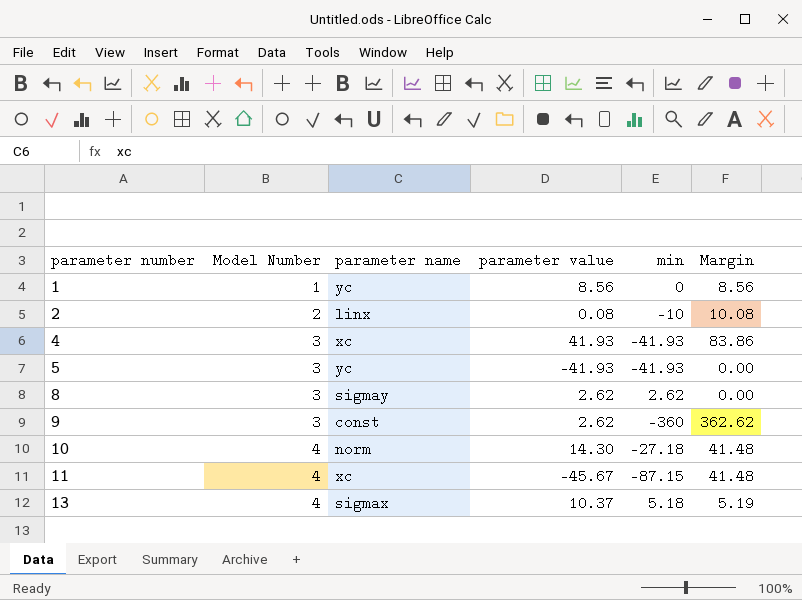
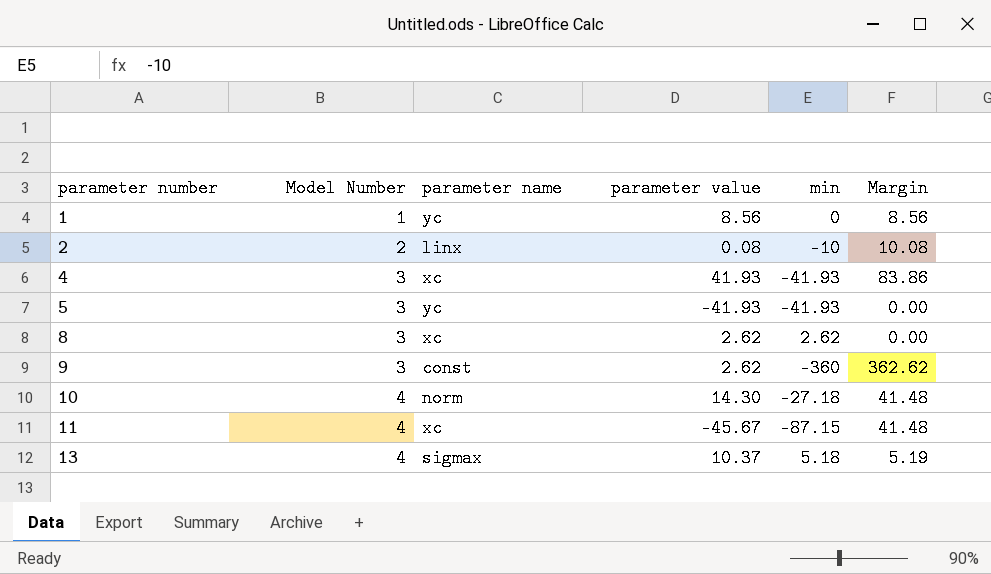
8 | parameter name: sigmay -> xc

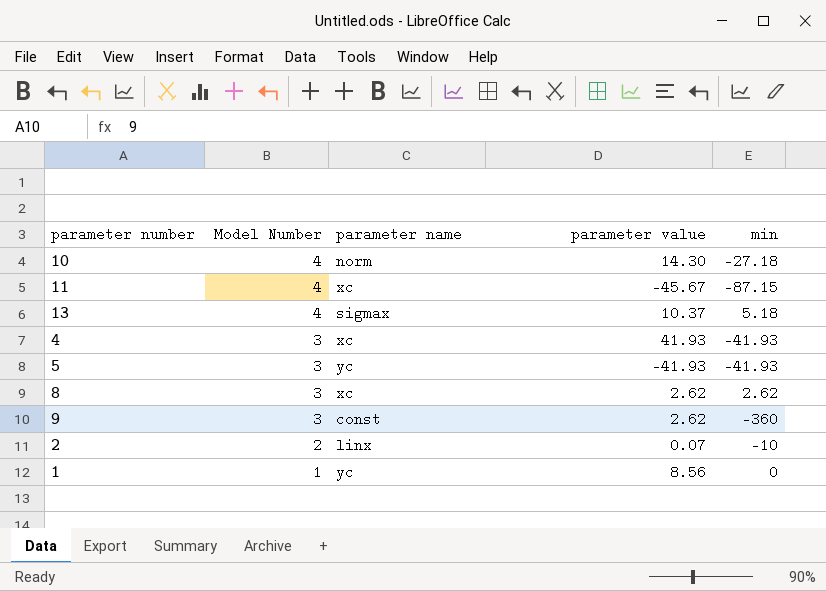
row order: parameter number ascending -> Model Number descending
column Margin | formula: [parameter value] - [min] -> none
2 | parameter value: 0.08 -> 0.07

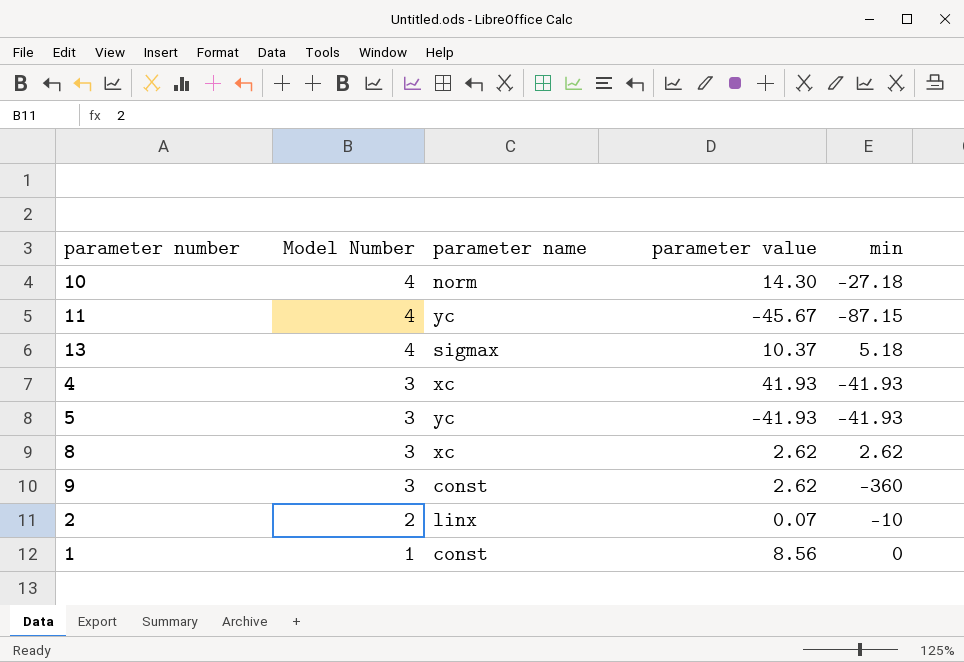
11 | parameter name: xc -> yc
1 | parameter name: yc -> const

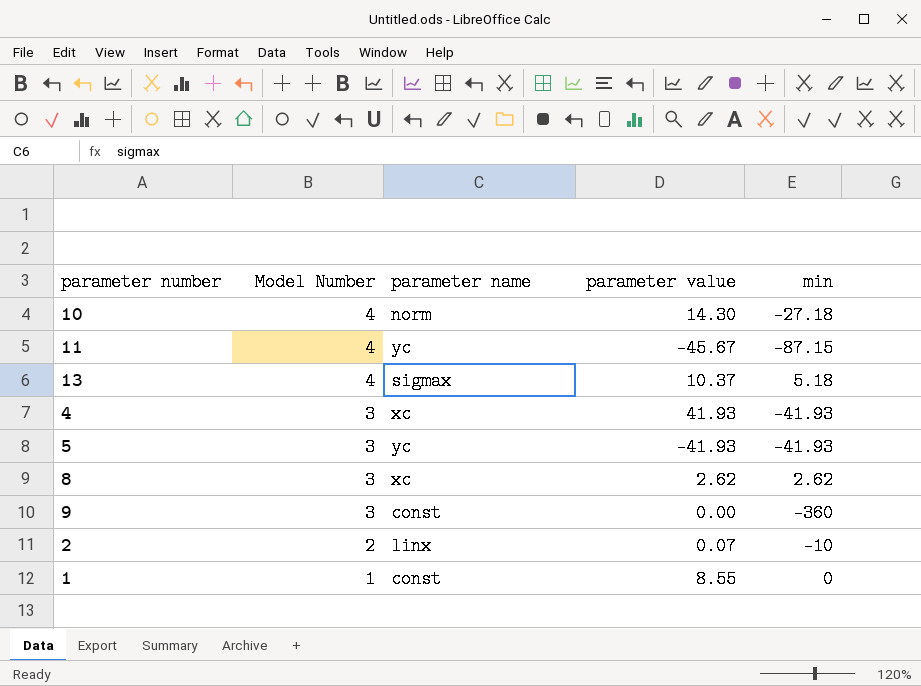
9 | parameter value: 2.62 -> 0.00
1 | parameter value: 8.56 -> 8.55

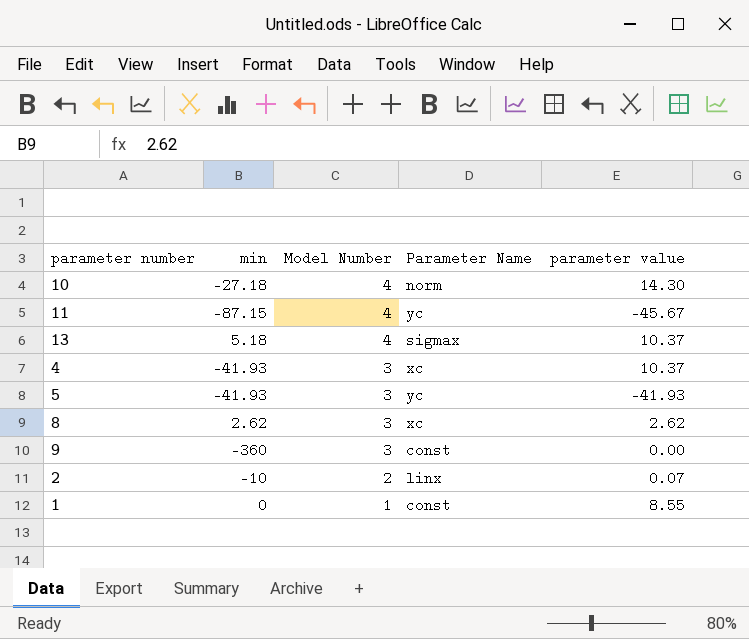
column min | position: 5 -> 2
column name: parameter name -> Parameter Name
4 | parameter value: 41.93 -> 10.37

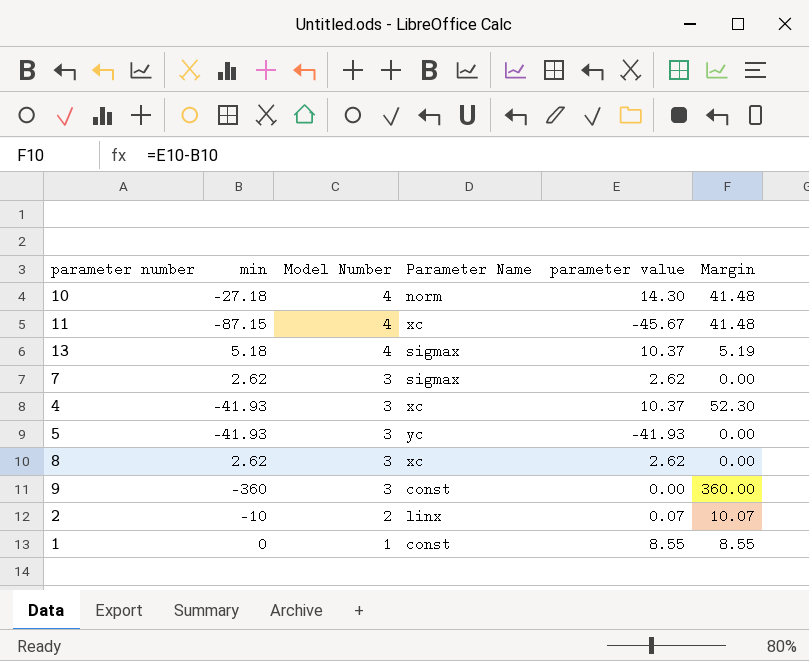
column Margin | formula: none -> [parameter value] - [min]
11 | Parameter Name: yc -> xc
row 7: none -> 2.62 | 3 | sigmax | 2.62 | 0.00

